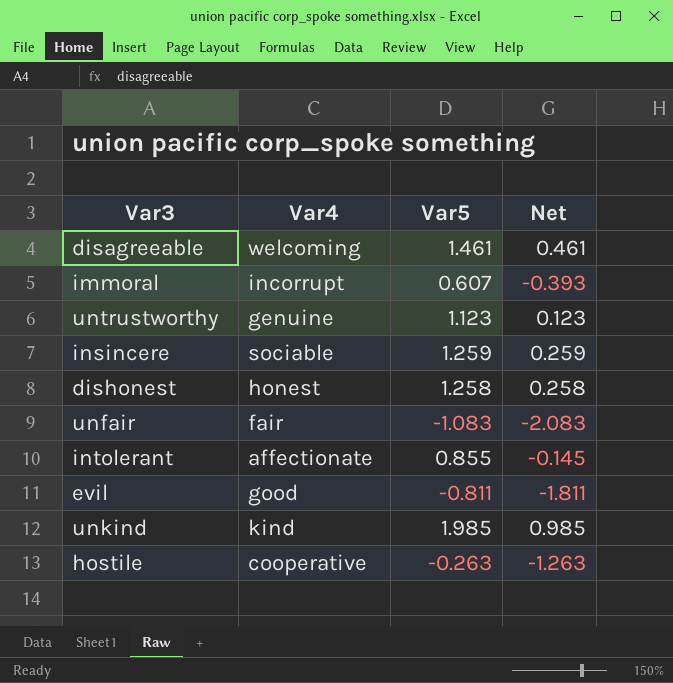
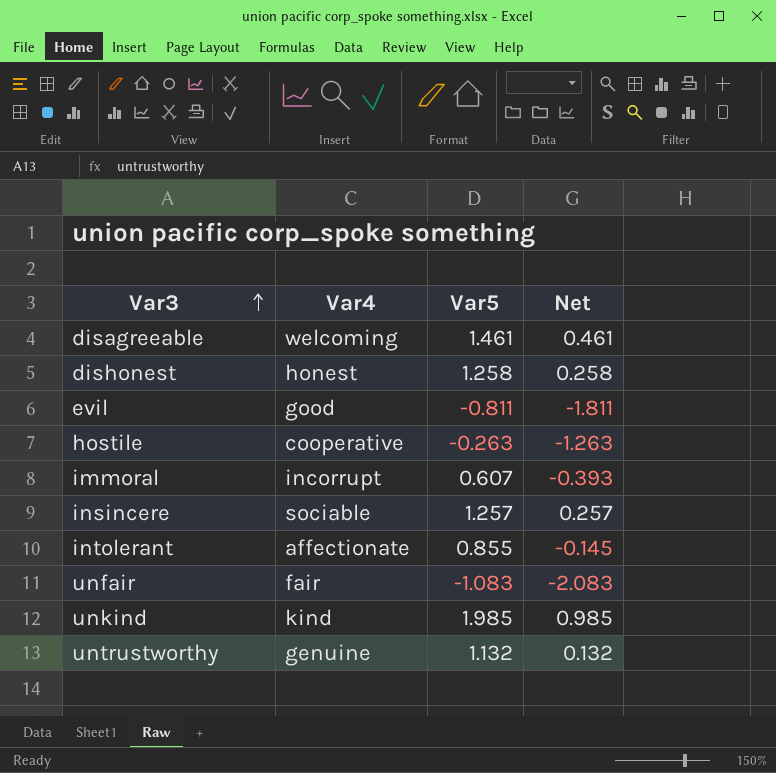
row order: none -> Var3 ascending
insincere | Var5: 1.259 -> 1.257
insincere | Net: 0.259 -> 0.257
untrustworthy | Var5: 1.123 -> 1.132
untrustworthy | Net: 0.123 -> 0.132

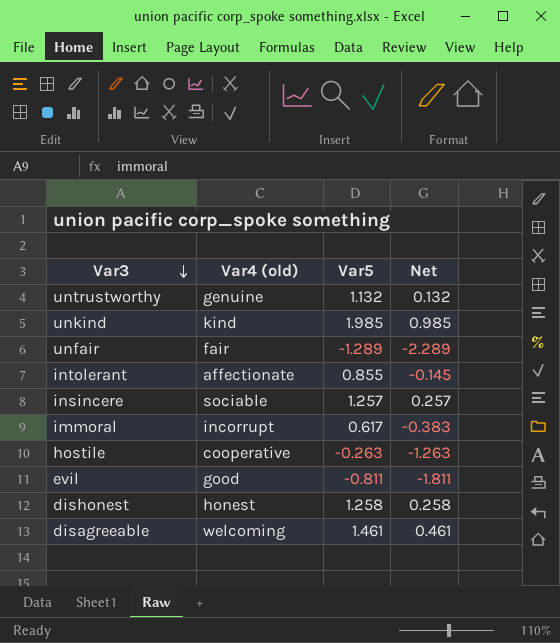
row order: Var3 ascending -> Var3 descending
column name: Var4 -> Var4 (old)
unfair | Var5: -1.083 -> -1.289
unfair | Net: -2.083 -> -2.289
immoral | Var5: 0.607 -> 0.617
immoral | Net: -0.393 -> -0.383

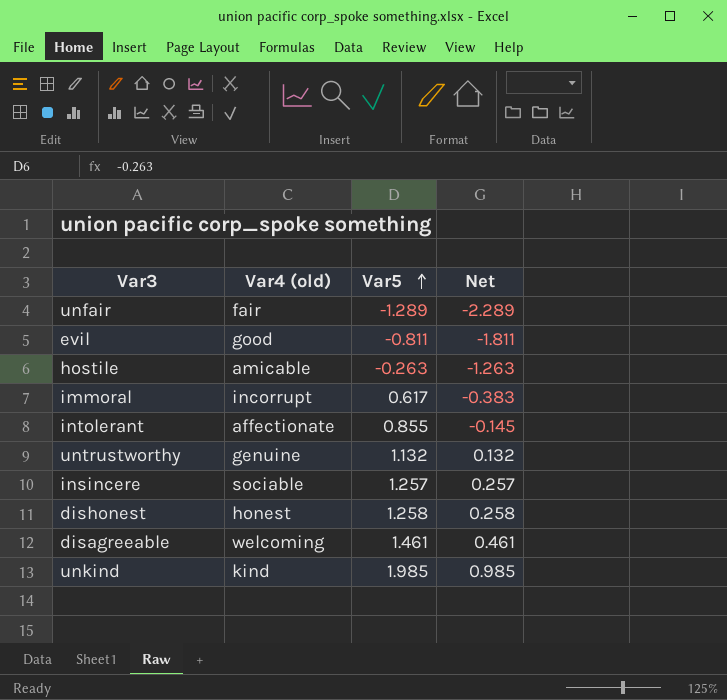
row order: Var3 descending -> Var5 ascending
hostile | Var4 (old): cooperative -> amicable

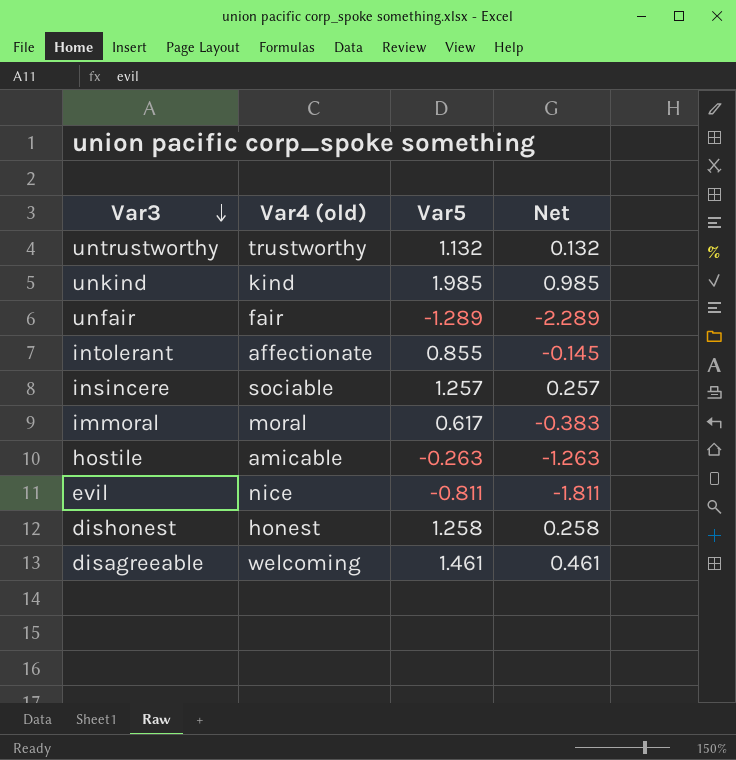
row order: Var5 ascending -> Var3 descending
untrustworthy | Var4 (old): genuine -> trustworthy
immoral | Var4 (old): incorrupt -> moral
evil | Var4 (old): good -> nice

